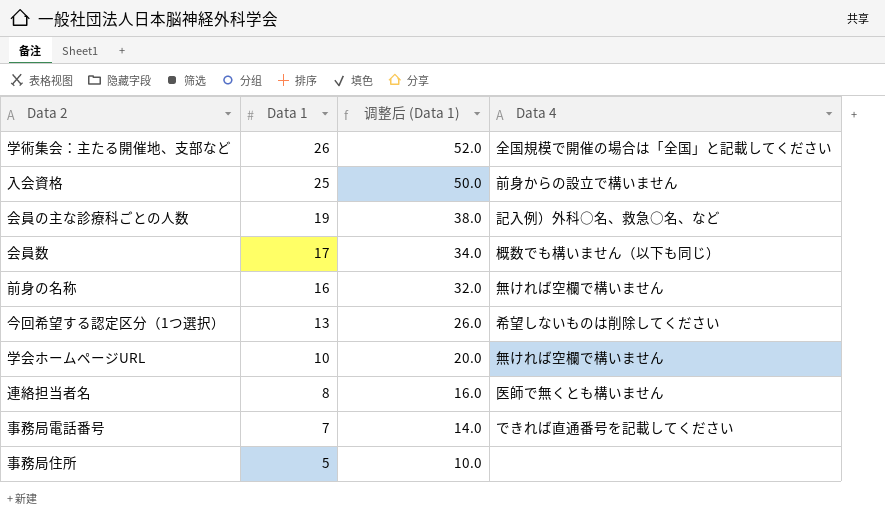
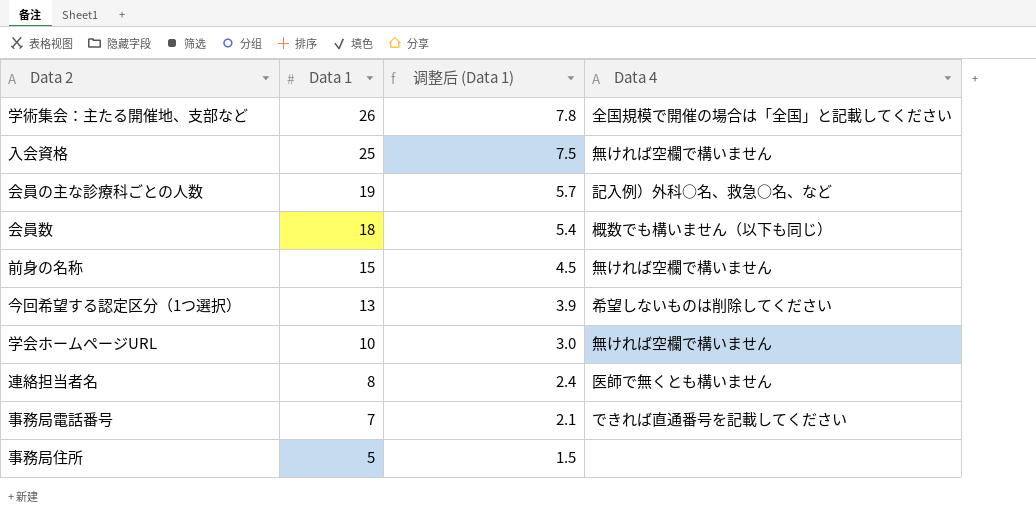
column 调整后 (Data 1) | formula: [Data 1] * 2 -> [Data 1] * 0.3
入会資格 | Data 4: 前身からの設立で構いません -> 無ければ空欄で構いません
会員数 | Data 1: 17 -> 18
前身の名称 | Data 1: 16 -> 15

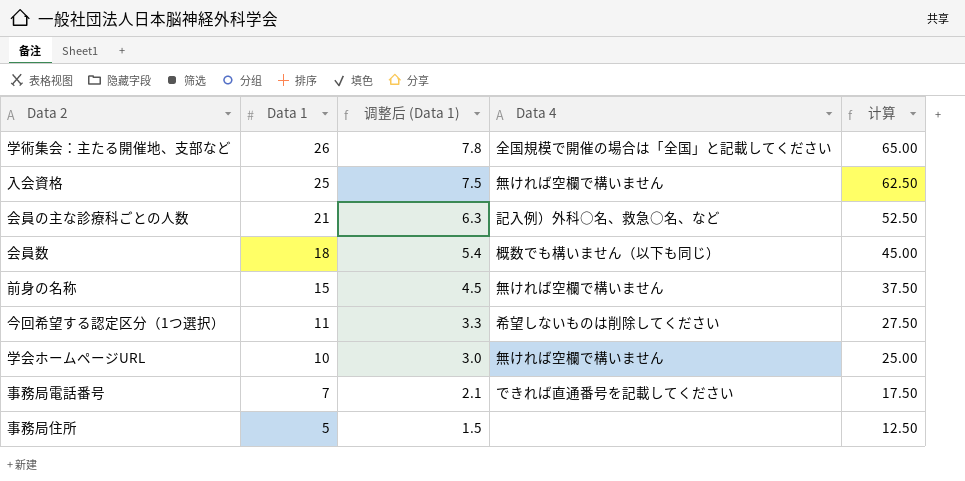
column 计算 | formula: none -> [Data 1] * 2.5
row 連絡担当者名: 8 | 2.4 | 医師で無くとも構いません -> none
会員の主な診療科ごとの人数 | Data 1: 19 -> 21
会員の主な診療科ごとの人数 | 调整后 (Data 1): 5.7 -> 6.3
今回希望する認定区分（1つ選択） | Data 1: 13 -> 11
今回希望する認定区分（1つ選択） | 调整后 (Data 1): 3.9 -> 3.3

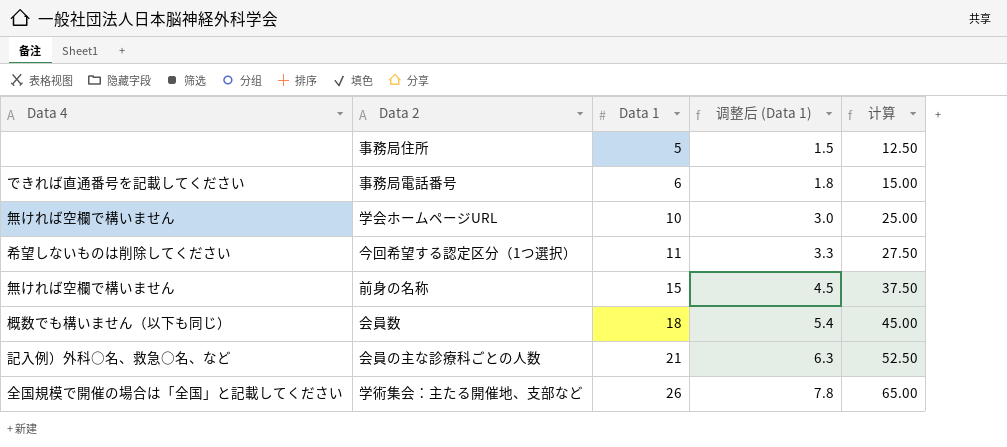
row order: Data 1 descending -> Data 1 ascending
column Data 4 | position: 4 -> 1
row 入会資格: 25 | 7.5 | 無ければ空欄で構いません | 62.50 -> none
事務局電話番号 | Data 1: 7 -> 6
事務局電話番号 | 调整后 (Data 1): 2.1 -> 1.8
事務局電話番号 | 计算: 17.50 -> 15.00

